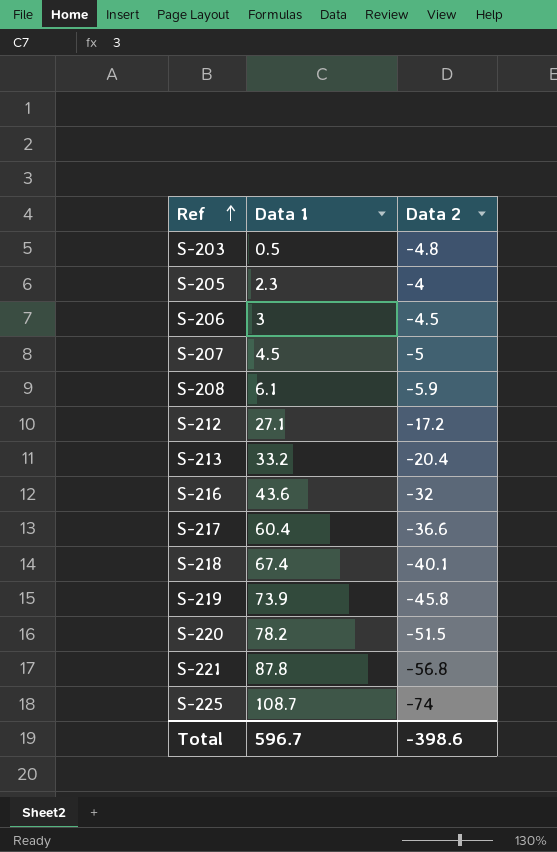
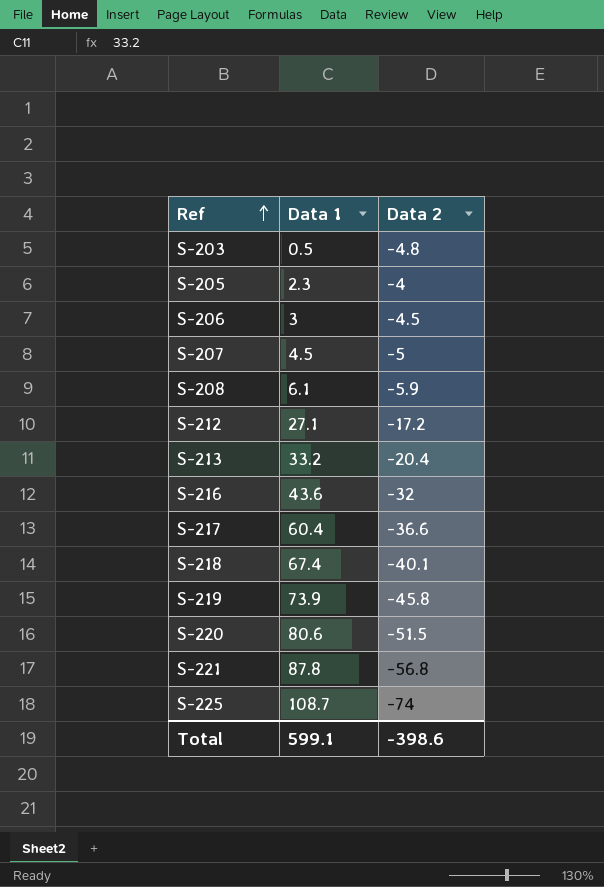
S-220 | Data 1: 78.2 -> 80.6
Total | Data 1: 596.7 -> 599.1

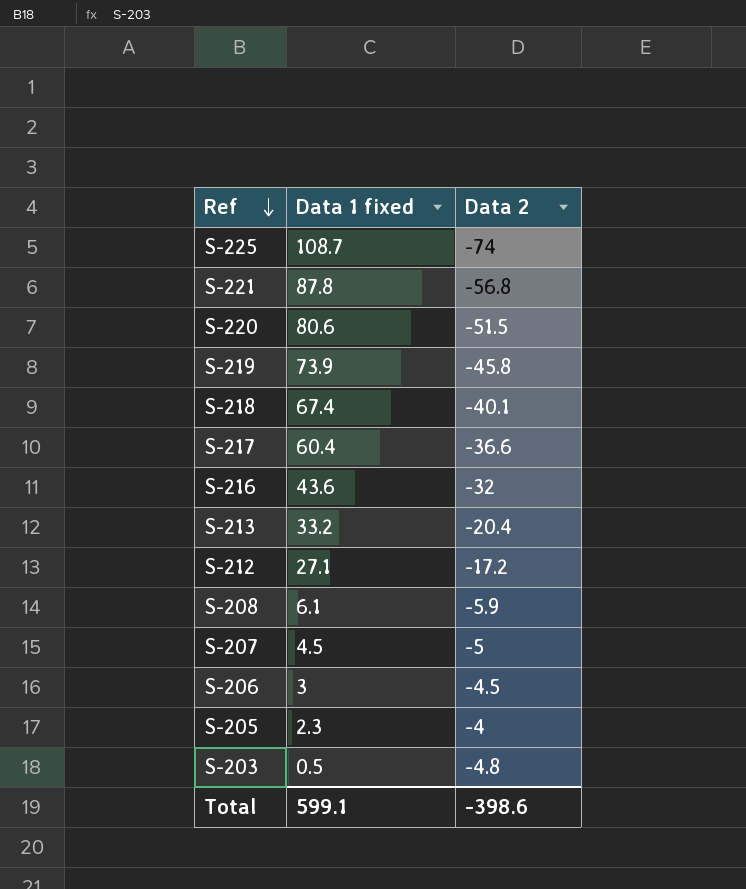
row order: Ref ascending -> Ref descending
column name: Data 1 -> Data 1 fixed

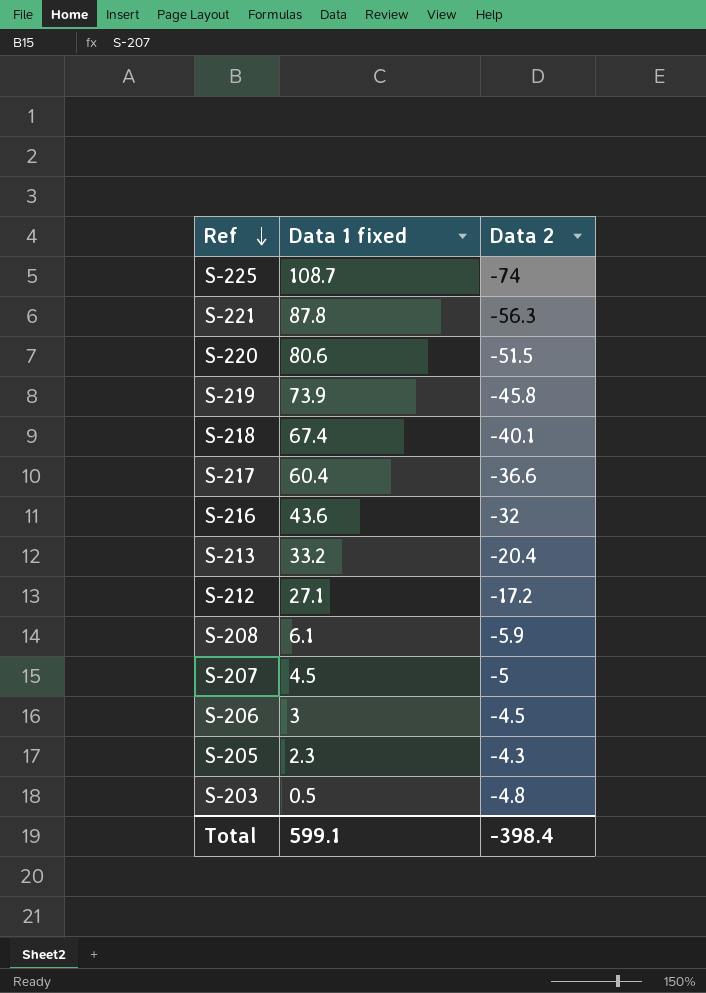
S-221 | Data 2: -56.8 -> -56.3
S-205 | Data 2: -4 -> -4.3
Total | Data 2: -398.6 -> -398.4

